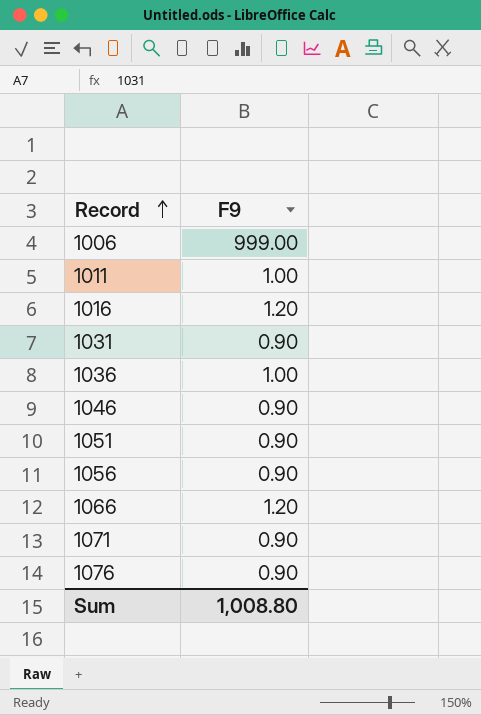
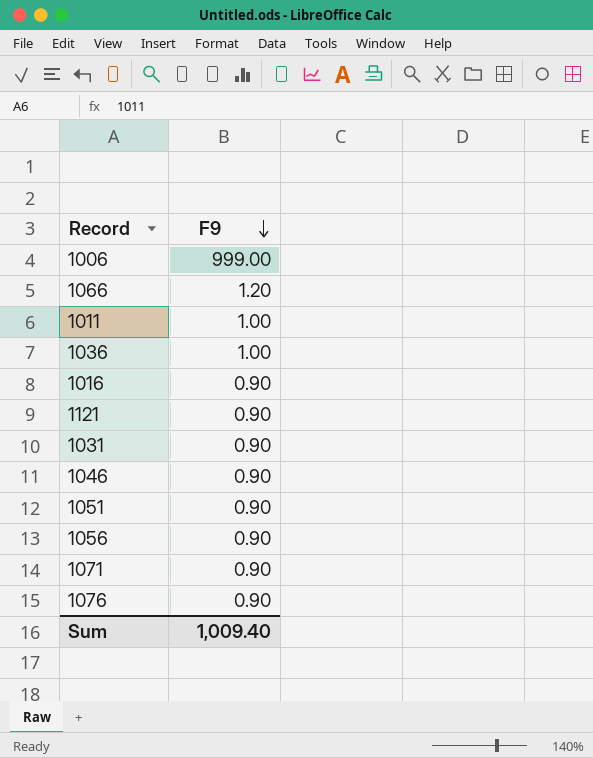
row order: Record ascending -> F9 descending
1016 | F9: 1.20 -> 0.90
row 1121: none -> 0.90
Sum | F9: 1,008.80 -> 1,009.40

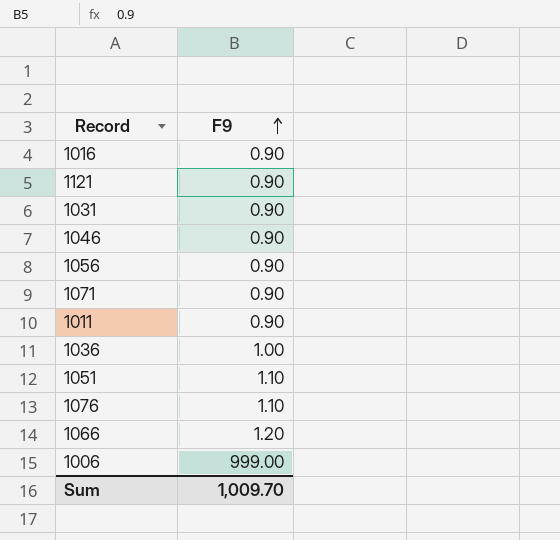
row order: F9 descending -> F9 ascending
1011 | F9: 1.00 -> 0.90
1051 | F9: 0.90 -> 1.10
1076 | F9: 0.90 -> 1.10
Sum | F9: 1,009.40 -> 1,009.70

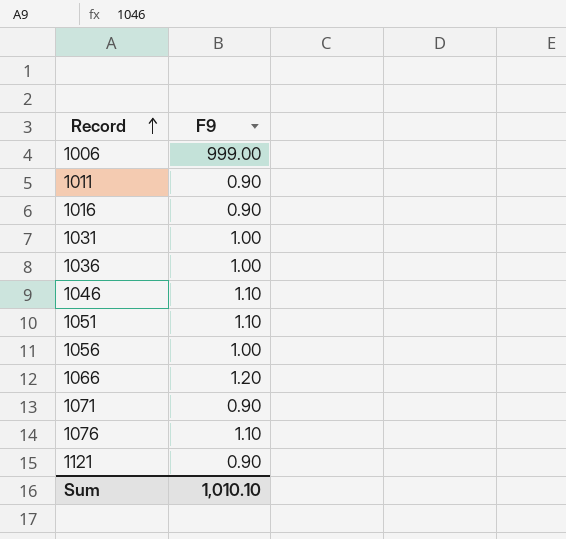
row order: F9 ascending -> Record ascending
1031 | F9: 0.90 -> 1.00
1046 | F9: 0.90 -> 1.10
1056 | F9: 0.90 -> 1.00
Sum | F9: 1,009.70 -> 1,010.10

